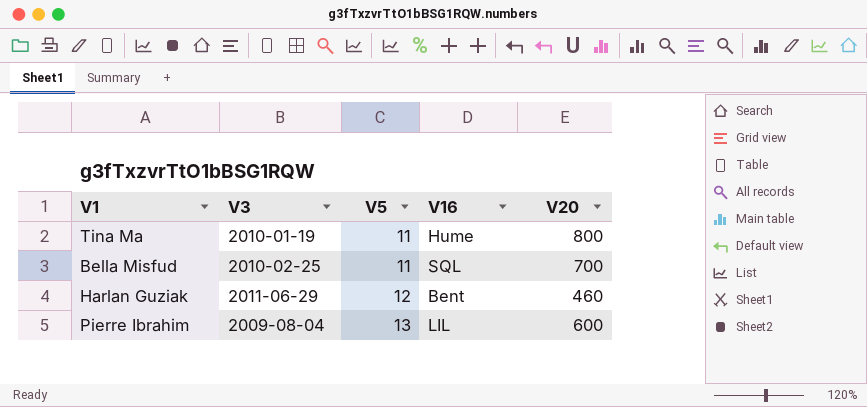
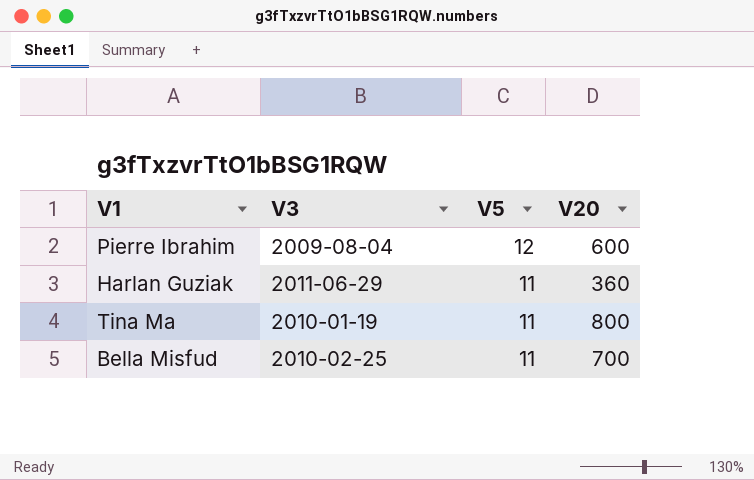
row order: V5 ascending -> V5 descending
column V16 | position: 4 -> none
Pierre Ibrahim | V5: 13 -> 12
Harlan Guziak | V5: 12 -> 11
Harlan Guziak | V20: 460 -> 360

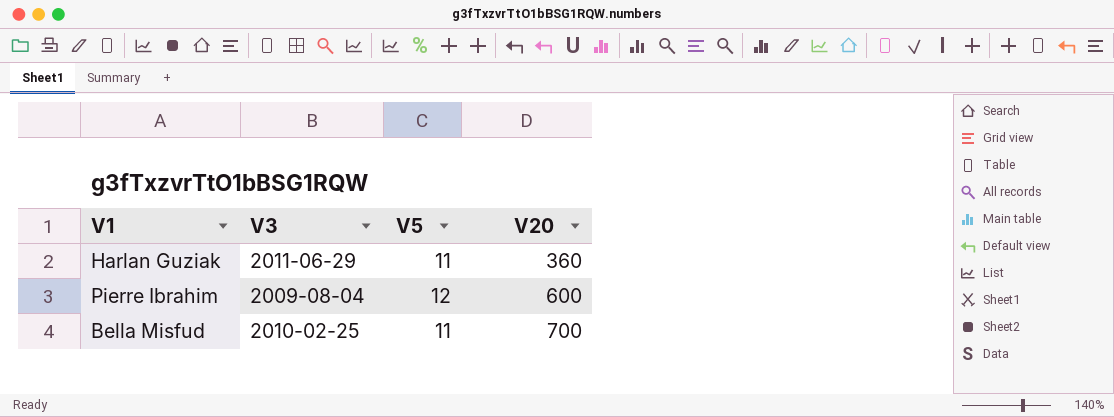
row order: V5 descending -> V20 ascending
row Tina Ma: 2010-01-19 | 11 | 800 -> none

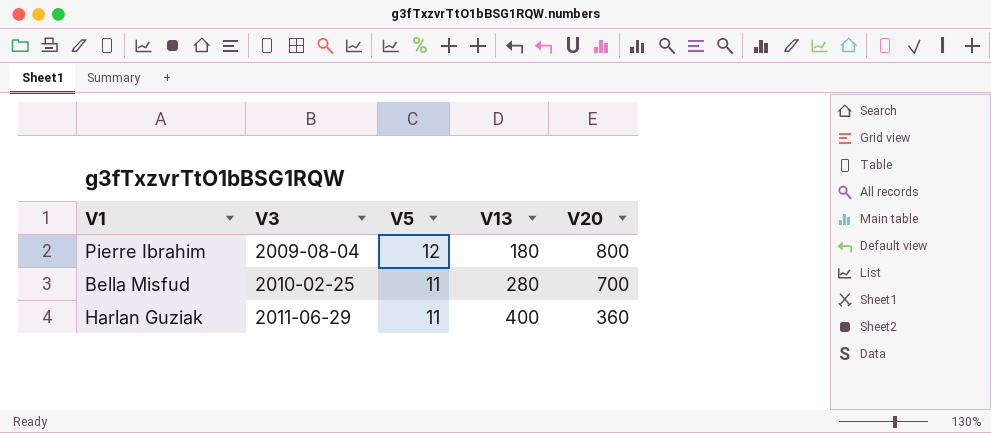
row order: V20 ascending -> V3 ascending
column V13 | position: none -> 4
Pierre Ibrahim | V20: 600 -> 800

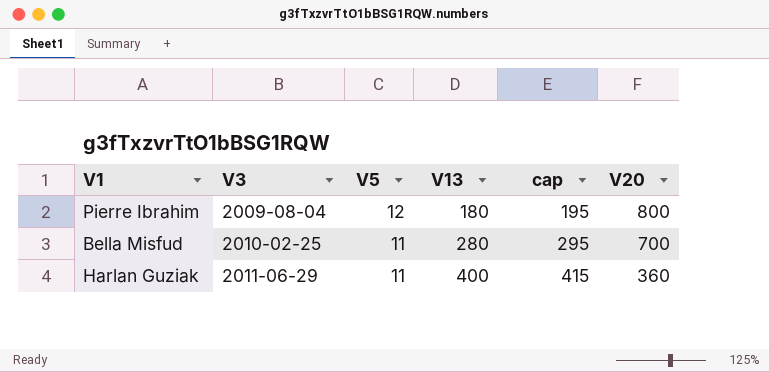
column cap | formula: none -> [V13] + 15

